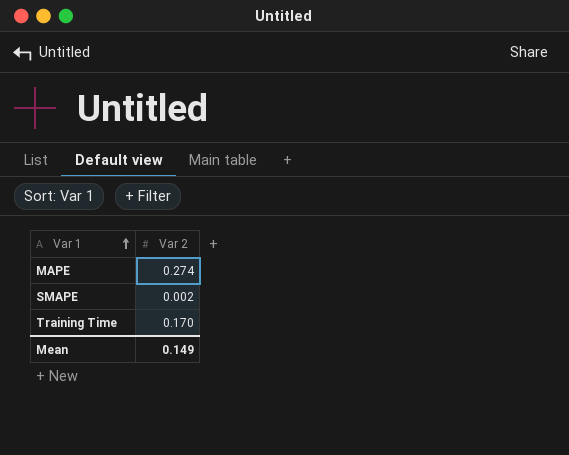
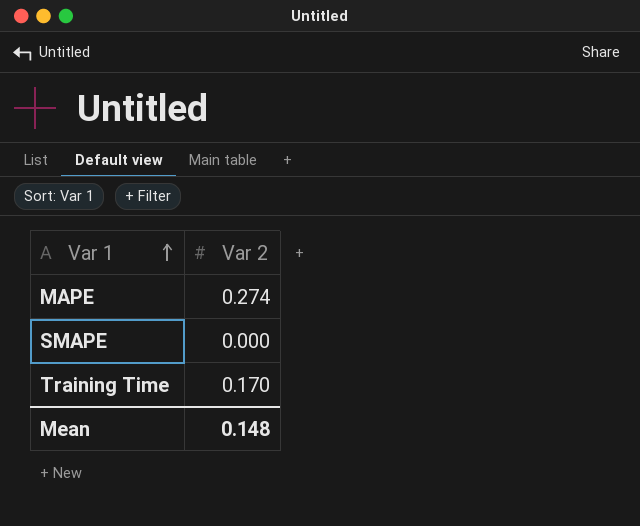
SMAPE | Var 2: 0.002 -> 0.000
Mean | Var 2: 0.149 -> 0.148

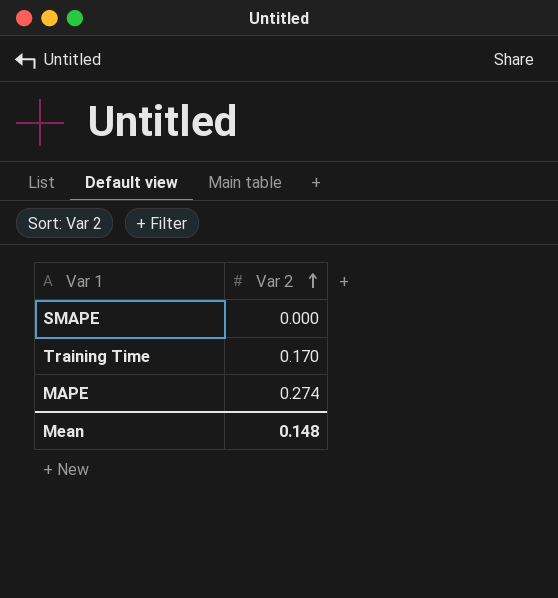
row order: Var 1 ascending -> Var 2 ascending

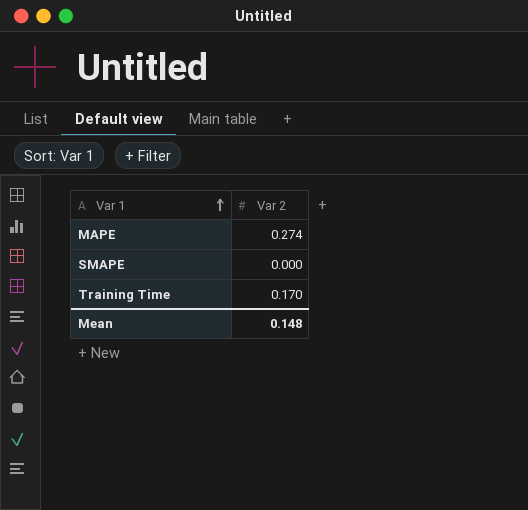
row order: Var 2 ascending -> Var 1 ascending

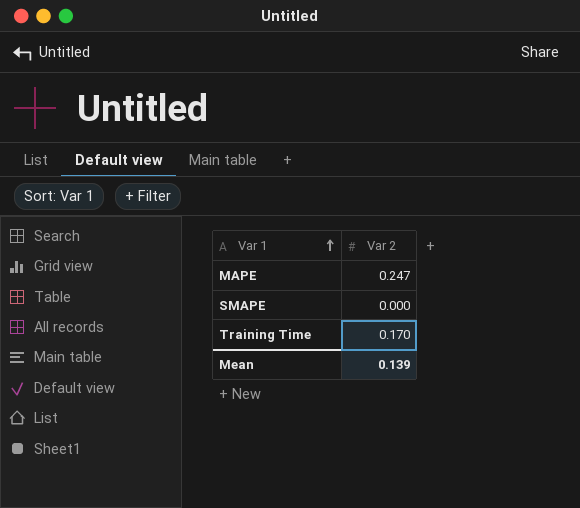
MAPE | Var 2: 0.274 -> 0.247
Mean | Var 2: 0.148 -> 0.139

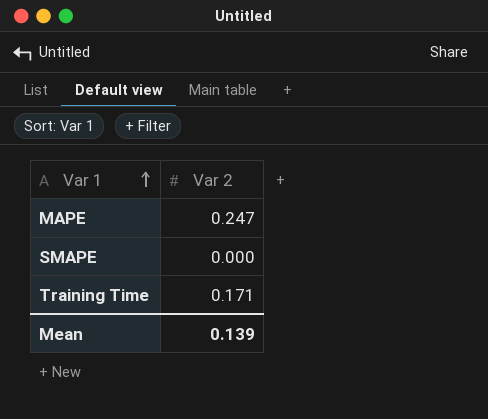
Training Time | Var 2: 0.170 -> 0.171

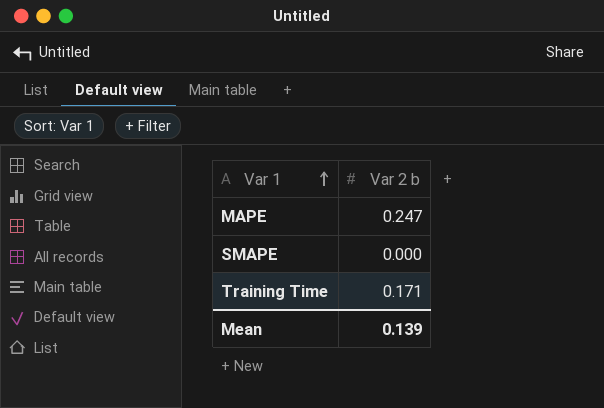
column name: Var 2 -> Var 2 b

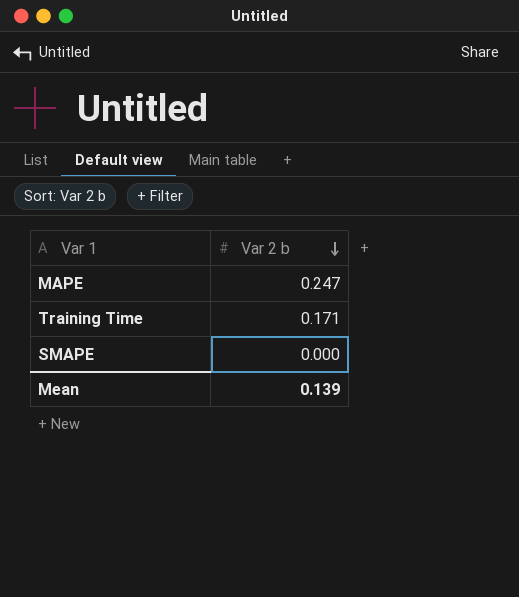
row order: Var 1 ascending -> Var 2 b descending

